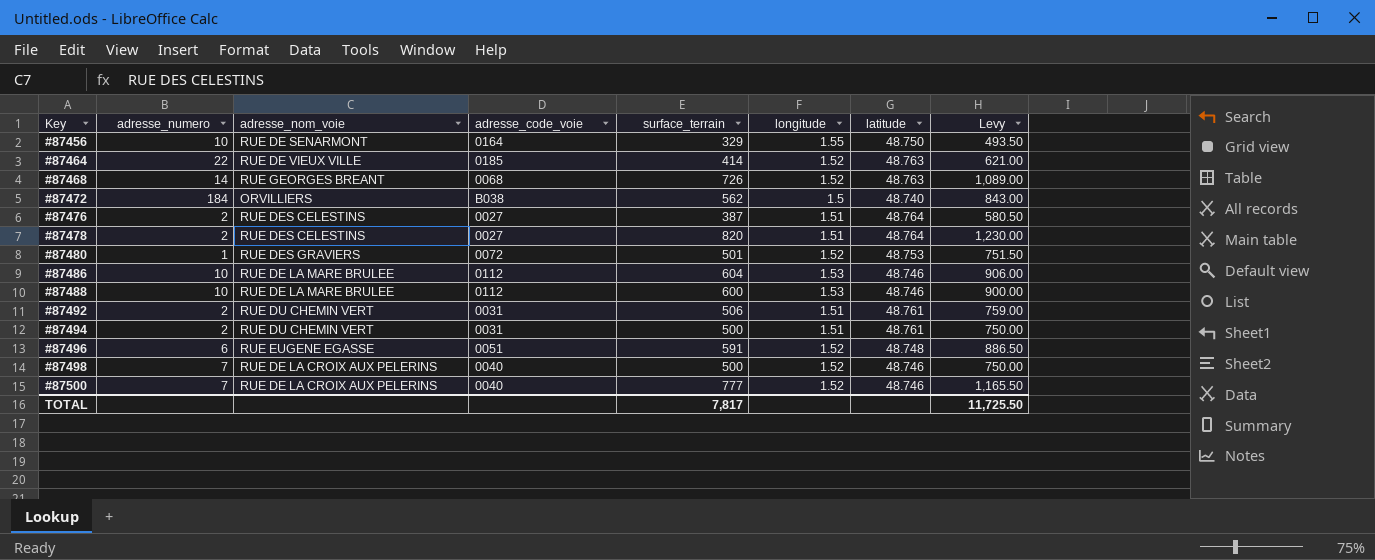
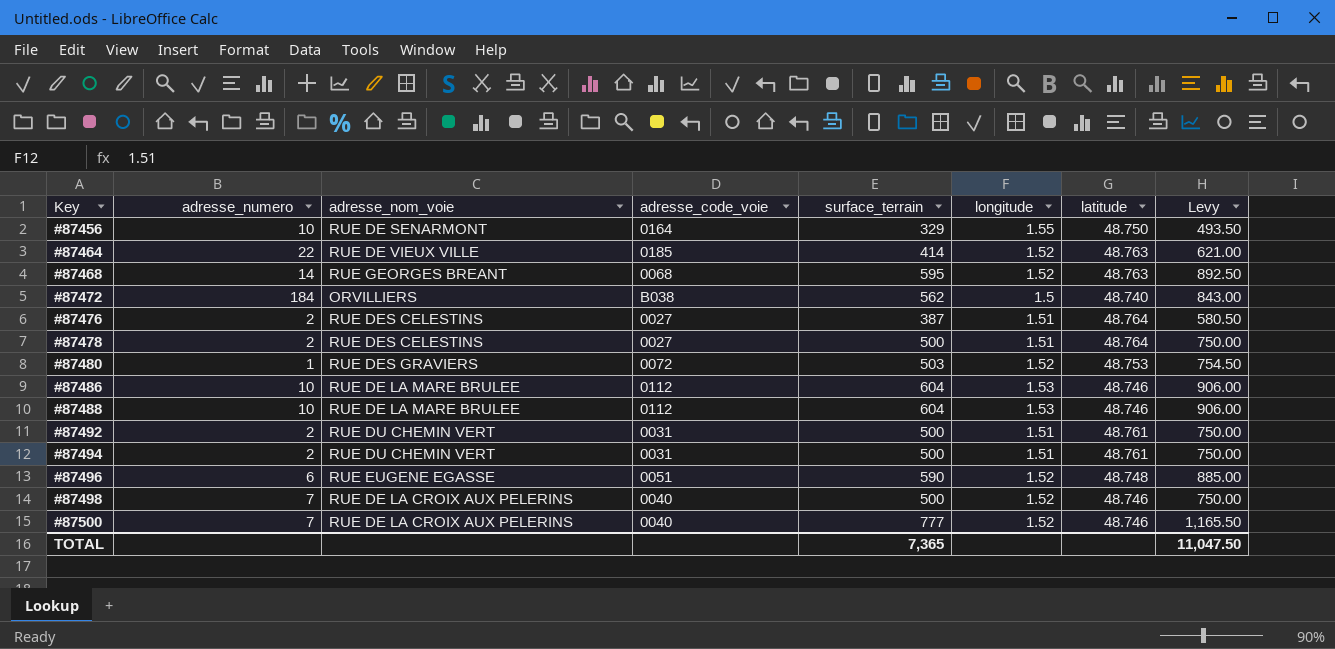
#87468 | surface_terrain: 726 -> 595
#87468 | Levy: 1,089.00 -> 892.50
#87478 | surface_terrain: 820 -> 500
#87478 | Levy: 1,230.00 -> 750.00
#87480 | surface_terrain: 501 -> 503
#87480 | Levy: 751.50 -> 754.50
#87488 | surface_terrain: 600 -> 604
#87488 | Levy: 900.00 -> 906.00
#87492 | surface_terrain: 506 -> 500
#87492 | Levy: 759.00 -> 750.00
#87496 | surface_terrain: 591 -> 590
#87496 | Levy: 886.50 -> 885.00
TOTAL | surface_terrain: 7,817 -> 7,365
TOTAL | Levy: 11,725.50 -> 11,047.50

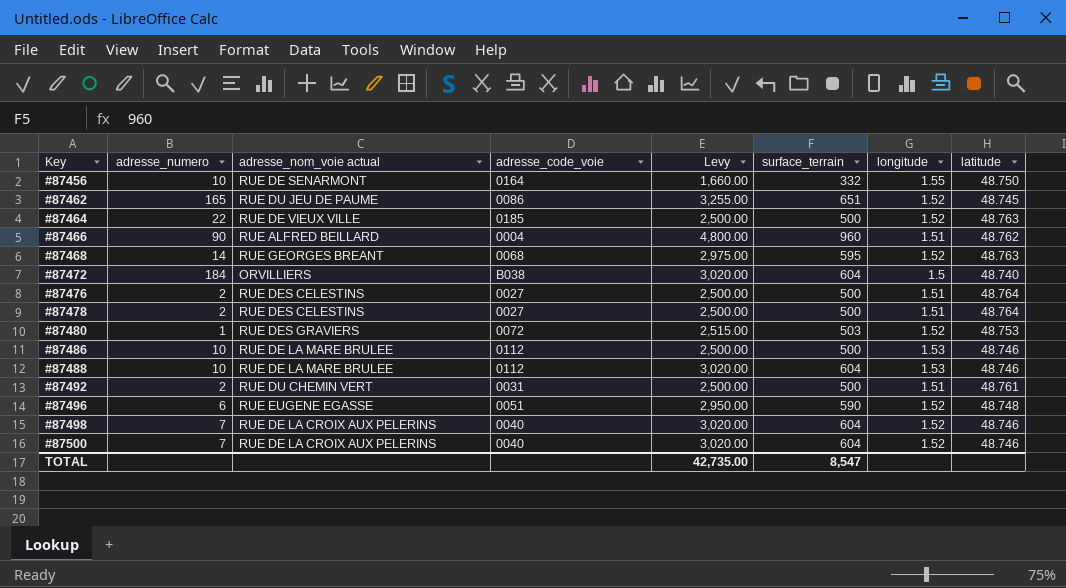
column name: adresse_nom_voie -> adresse_nom_voie actual
column Levy | formula: [surface_terrain] * 1.5 -> [surface_terrain] * 5
column Levy | position: 8 -> 5
row #87494: 2 | RUE DU CHEMIN VERT | 0031 | 500 | 1.51 | 48.761 | 750.00 -> none
#87456 | surface_terrain: 329 -> 332
row #87462: none -> 165 | RUE DU JEU DE PAUME | 0086 | 3,255.00 | 651 | 1.52 | 48.745
#87464 | surface_terrain: 414 -> 500
row #87466: none -> 90 | RUE ALFRED BEILLARD | 0004 | 4,800.00 | 960 | 1.51 | 48.762
#87472 | surface_terrain: 562 -> 604
#87476 | surface_terrain: 387 -> 500
#87486 | surface_terrain: 604 -> 500
#87498 | surface_terrain: 500 -> 604
#87500 | surface_terrain: 777 -> 604
TOTAL | Levy: 11,047.50 -> 42,735.00
TOTAL | surface_terrain: 7,365 -> 8,547

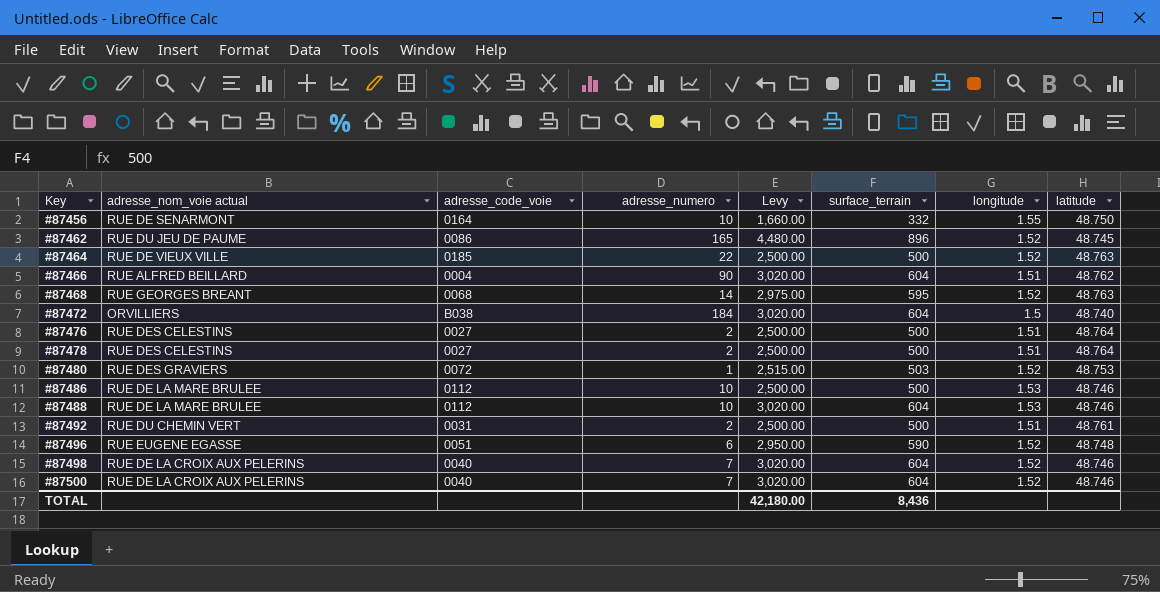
column adresse_numero | position: 2 -> 4
#87462 | Levy: 3,255.00 -> 4,480.00
#87462 | surface_terrain: 651 -> 896
#87466 | Levy: 4,800.00 -> 3,020.00
#87466 | surface_terrain: 960 -> 604
TOTAL | Levy: 42,735.00 -> 42,180.00
TOTAL | surface_terrain: 8,547 -> 8,436

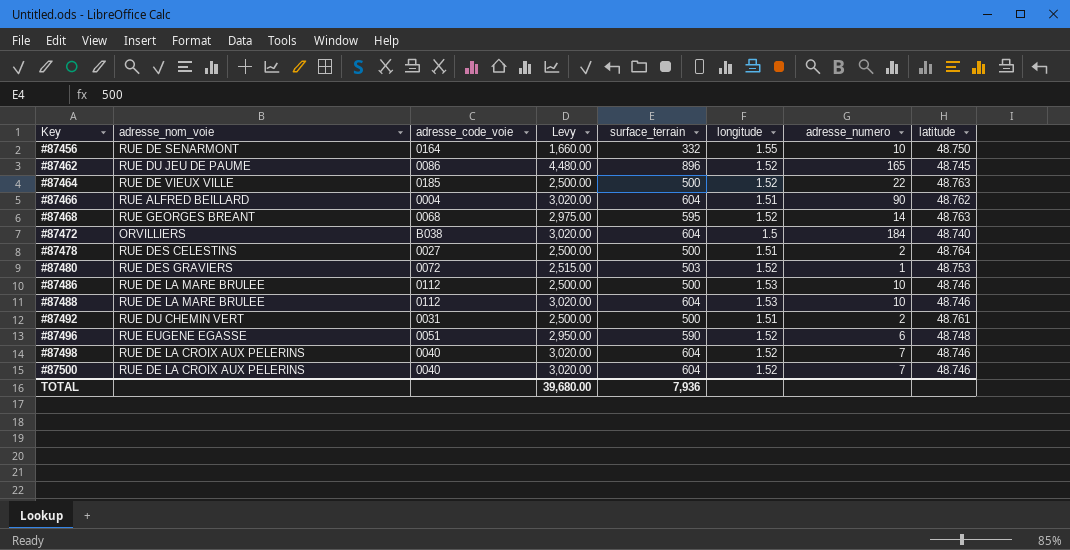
column name: adresse_nom_voie actual -> adresse_nom_voie
column adresse_numero | position: 4 -> 7
row #87476: RUE DES CELESTINS | 0027 | 2 | 2,500.00 | 500 | 1.51 | 48.764 -> none
TOTAL | Levy: 42,180.00 -> 39,680.00
TOTAL | surface_terrain: 8,436 -> 7,936

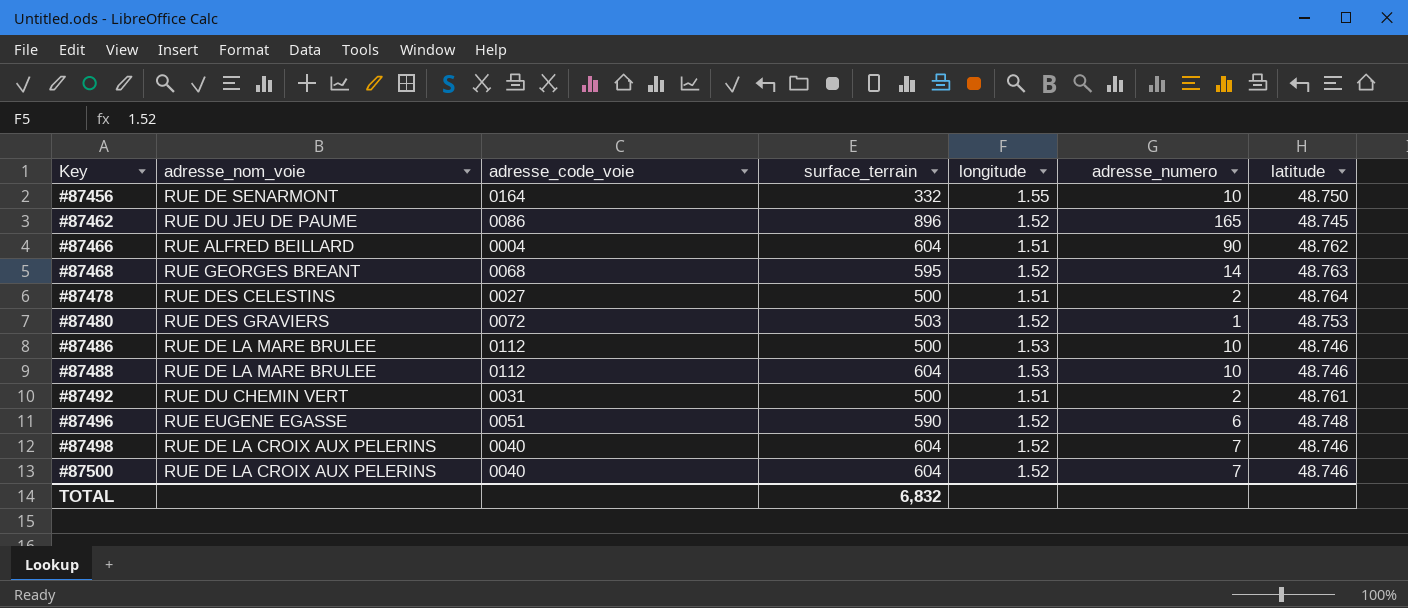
column Levy | formula: [surface_terrain] * 5 -> none
row #87464: RUE DE VIEUX VILLE | 0185 | 2,500.00 | 500 | 1.52 | 22 | 48.763 -> none
row #87472: ORVILLIERS | B038 | 3,020.00 | 604 | 1.5 | 184 | 48.740 -> none
TOTAL | surface_terrain: 7,936 -> 6,832

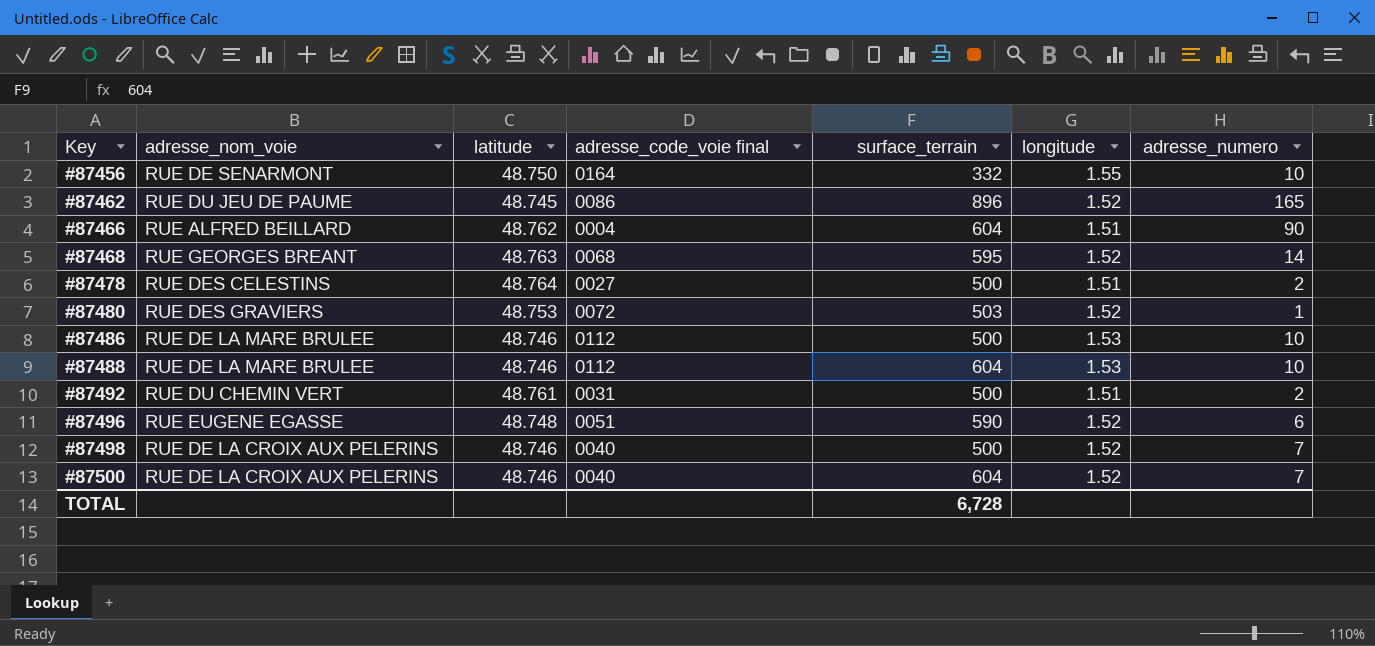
column latitude | position: 7 -> 3
column name: adresse_code_voie -> adresse_code_voie final
#87498 | surface_terrain: 604 -> 500
TOTAL | surface_terrain: 6,832 -> 6,728

